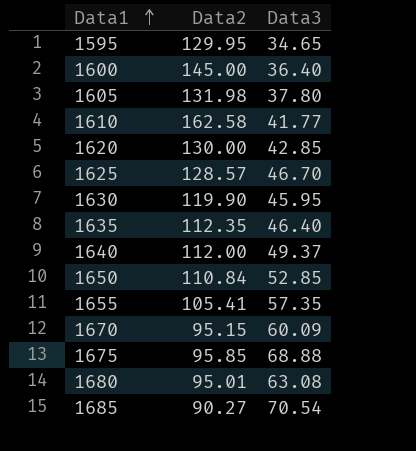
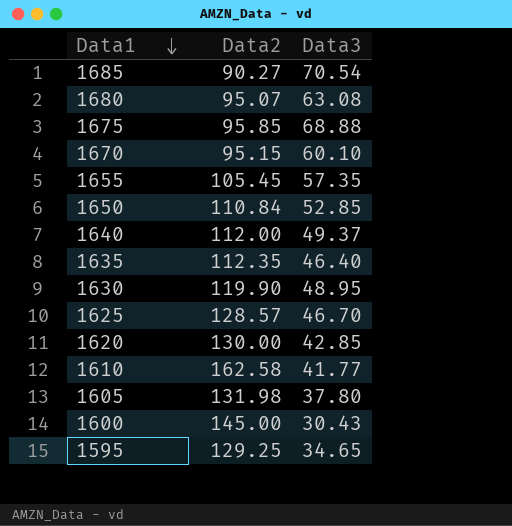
row order: Data1 ascending -> Data1 descending
1680 | Data2: 95.01 -> 95.07
1670 | Data3: 60.09 -> 60.10
1655 | Data2: 105.41 -> 105.45
1630 | Data3: 45.95 -> 48.95
1600 | Data3: 36.40 -> 30.43
1595 | Data2: 129.95 -> 129.25

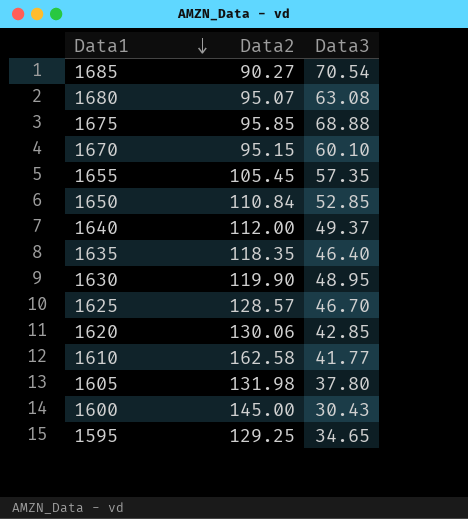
1635 | Data2: 112.35 -> 118.35
1620 | Data2: 130.00 -> 130.06

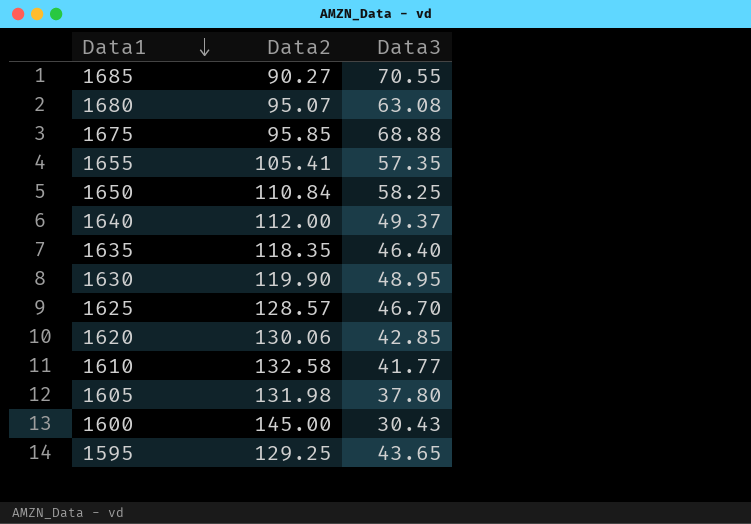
row 1670: 95.15 | 60.10 -> none
1685 | Data3: 70.54 -> 70.55
1655 | Data2: 105.45 -> 105.41
1650 | Data3: 52.85 -> 58.25
1610 | Data2: 162.58 -> 132.58
1595 | Data3: 34.65 -> 43.65

